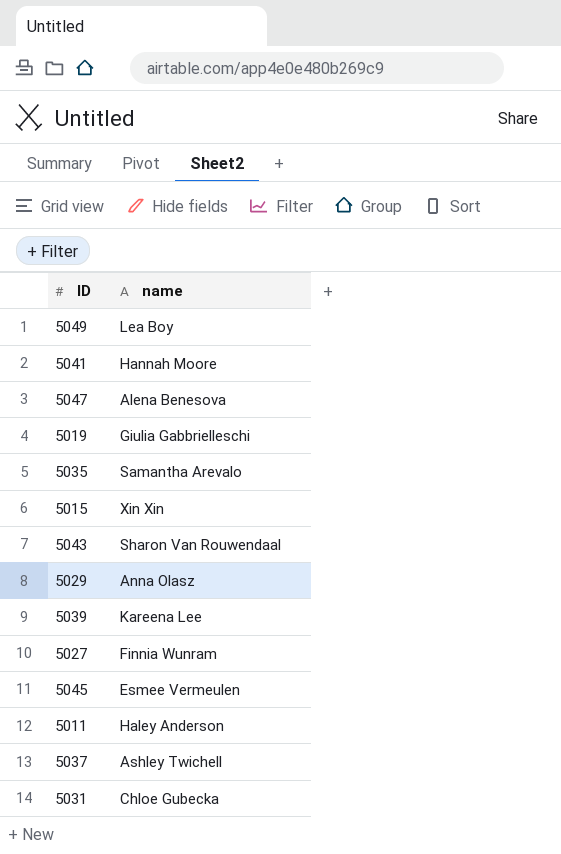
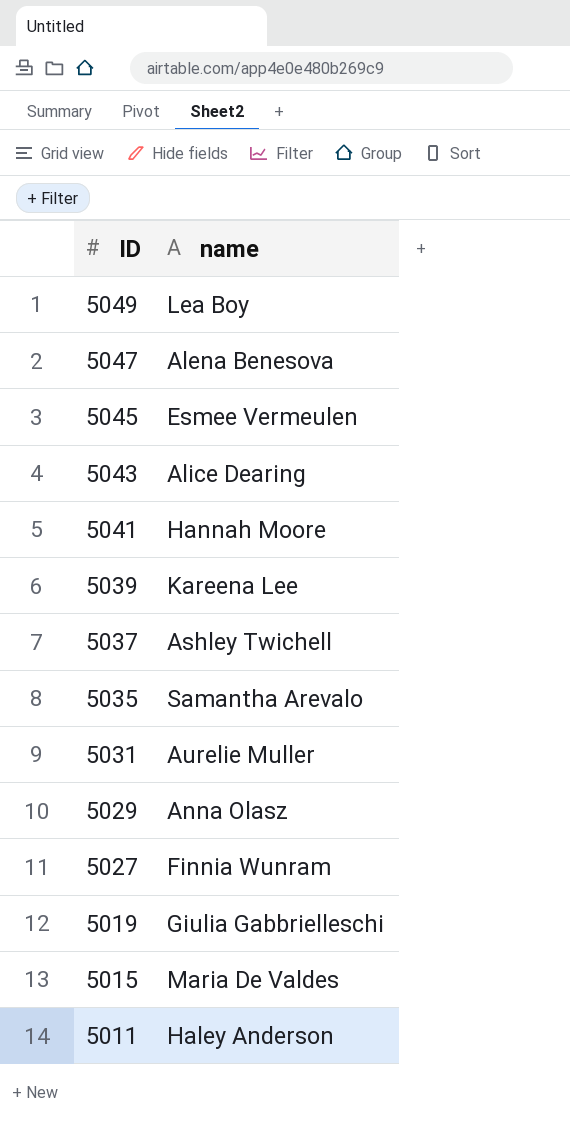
row order: none -> ID descending
5043 | name: Sharon Van Rouwendaal -> Alice Dearing
5031 | name: Chloe Gubecka -> Aurelie Muller
5015 | name: Xin Xin -> Maria De Valdes

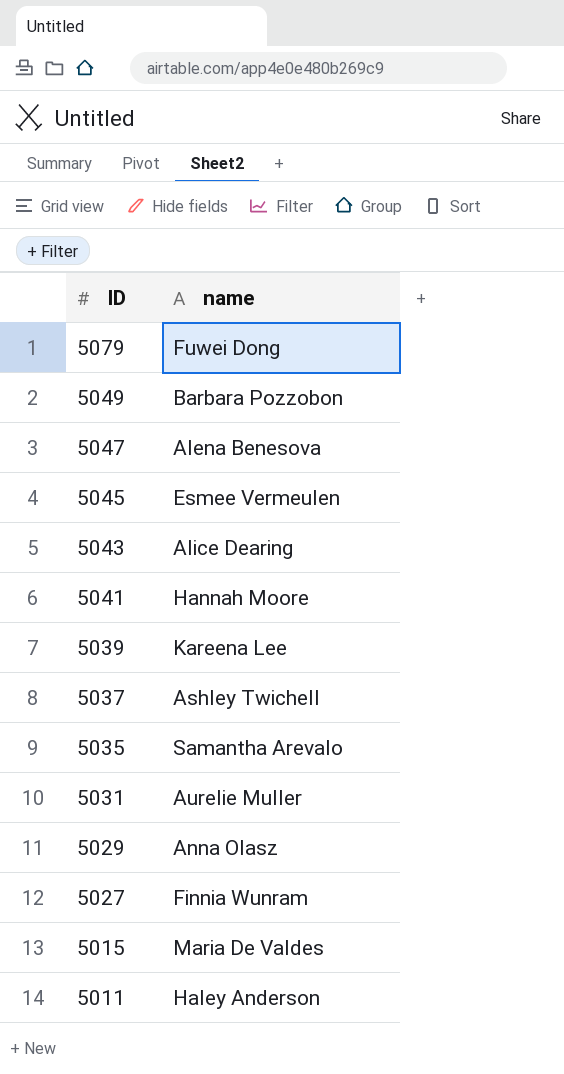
row 5019: Giulia Gabbrielleschi -> none
row 5079: none -> Fuwei Dong
5049 | name: Lea Boy -> Barbara Pozzobon

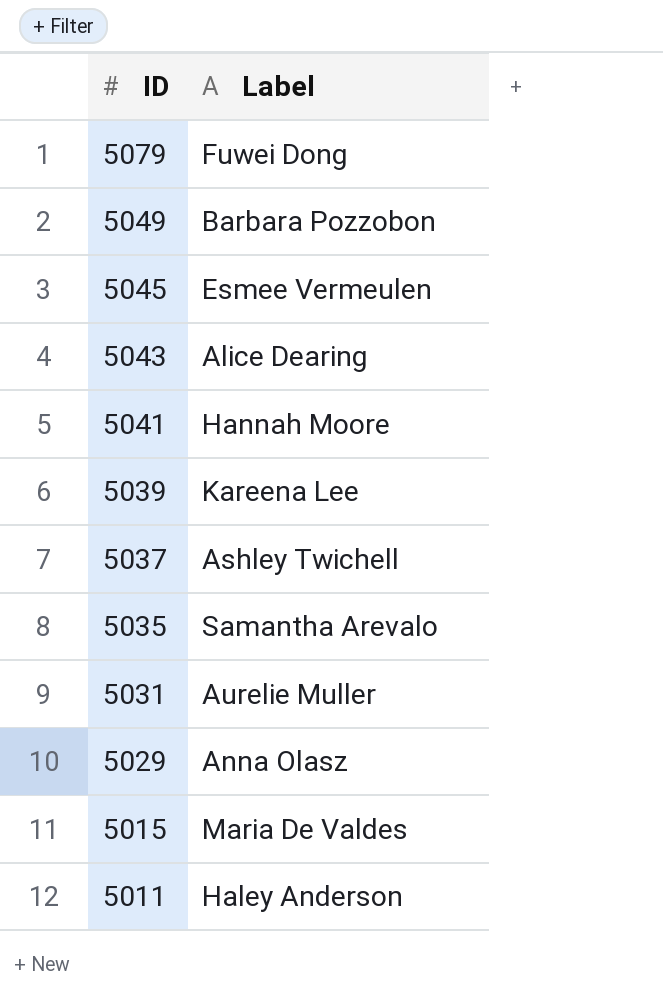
column name: name -> Label
row 5047: Alena Benesova -> none
row 5027: Finnia Wunram -> none

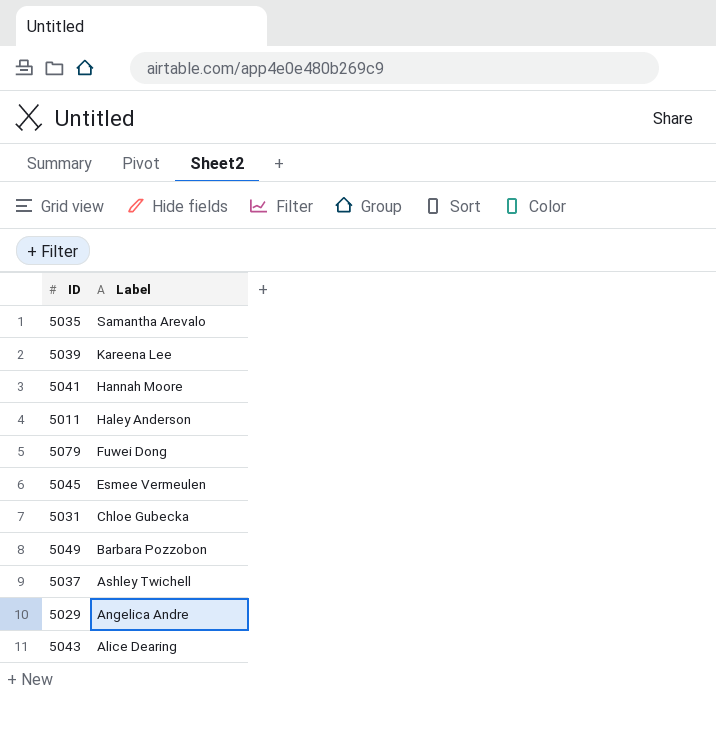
row order: ID descending -> Label descending
row 5015: Maria De Valdes -> none
5031 | Label: Aurelie Muller -> Chloe Gubecka
5029 | Label: Anna Olasz -> Angelica Andre

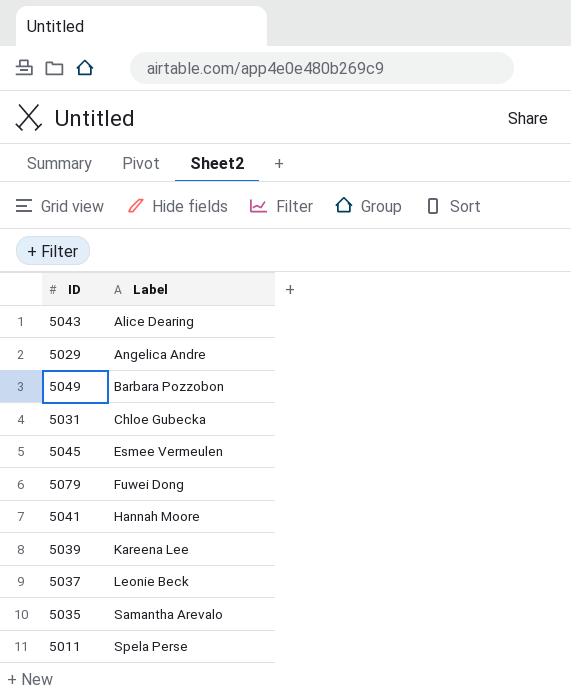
row order: Label descending -> Label ascending
5037 | Label: Ashley Twichell -> Leonie Beck
5011 | Label: Haley Anderson -> Spela Perse

